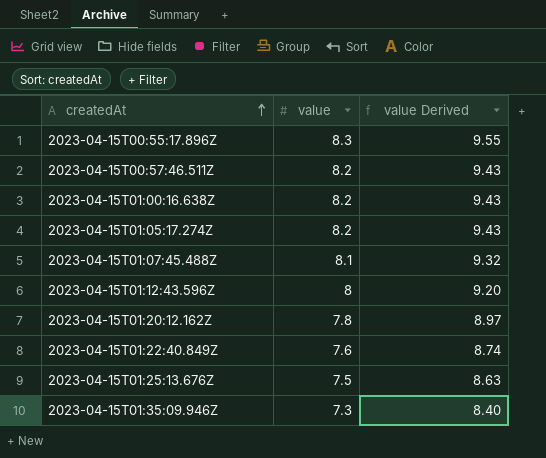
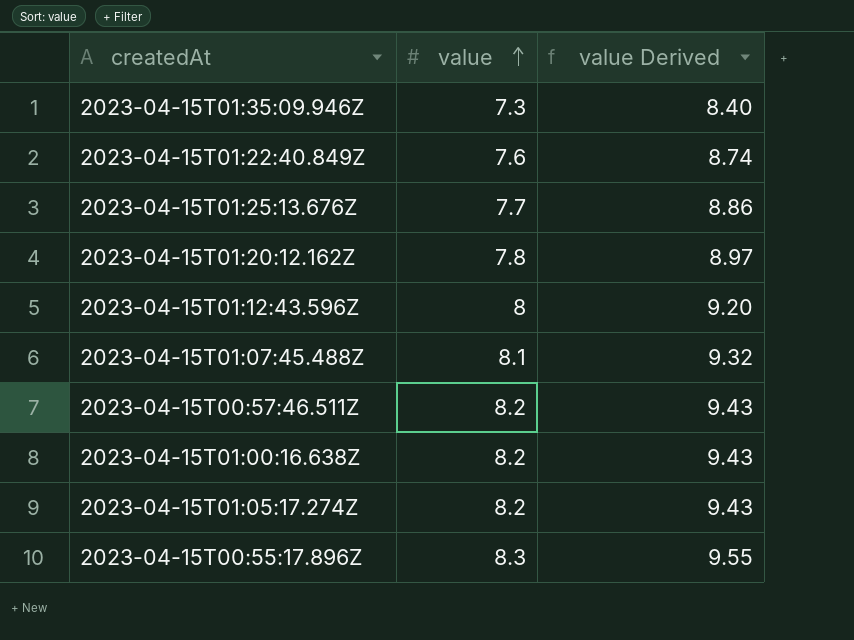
row order: createdAt ascending -> value ascending
2023-04-15T01:25:13.676Z | value: 7.5 -> 7.7
2023-04-15T01:25:13.676Z | value Derived: 8.63 -> 8.86

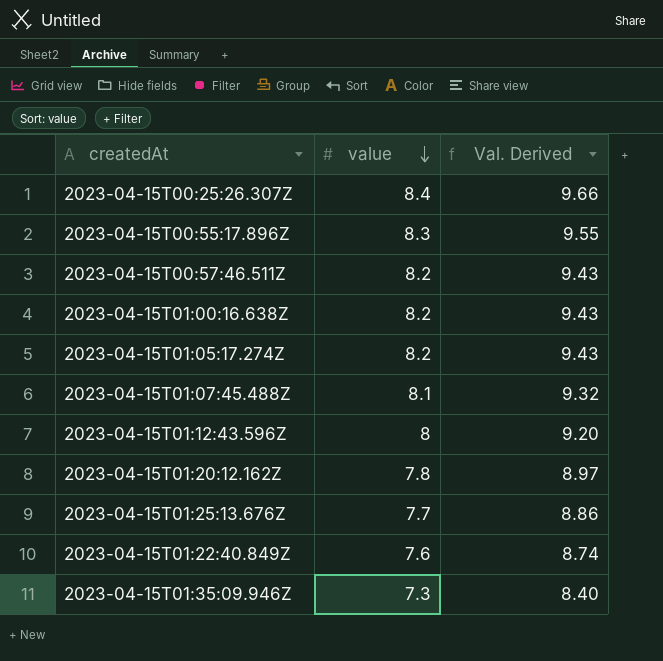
row order: value ascending -> value descending
column name: value Derived -> Val. Derived
row 2023-04-15T00:25:26.307Z: none -> 8.4 | 9.66

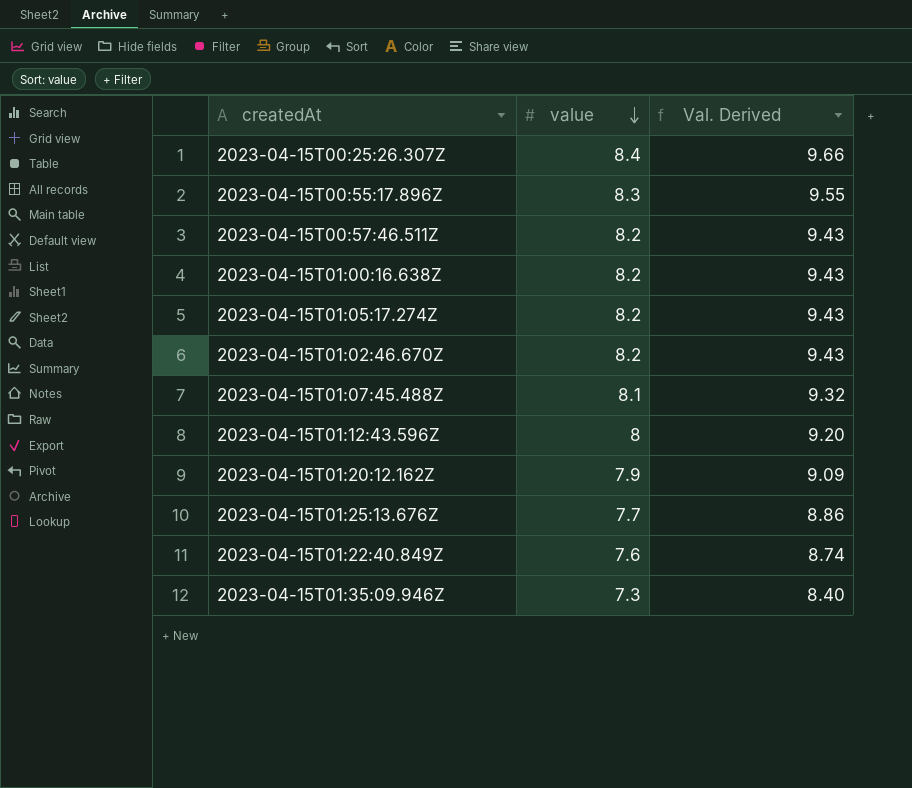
row 2023-04-15T01:02:46.670Z: none -> 8.2 | 9.43
2023-04-15T01:20:12.162Z | value: 7.8 -> 7.9
2023-04-15T01:20:12.162Z | Val. Derived: 8.97 -> 9.09

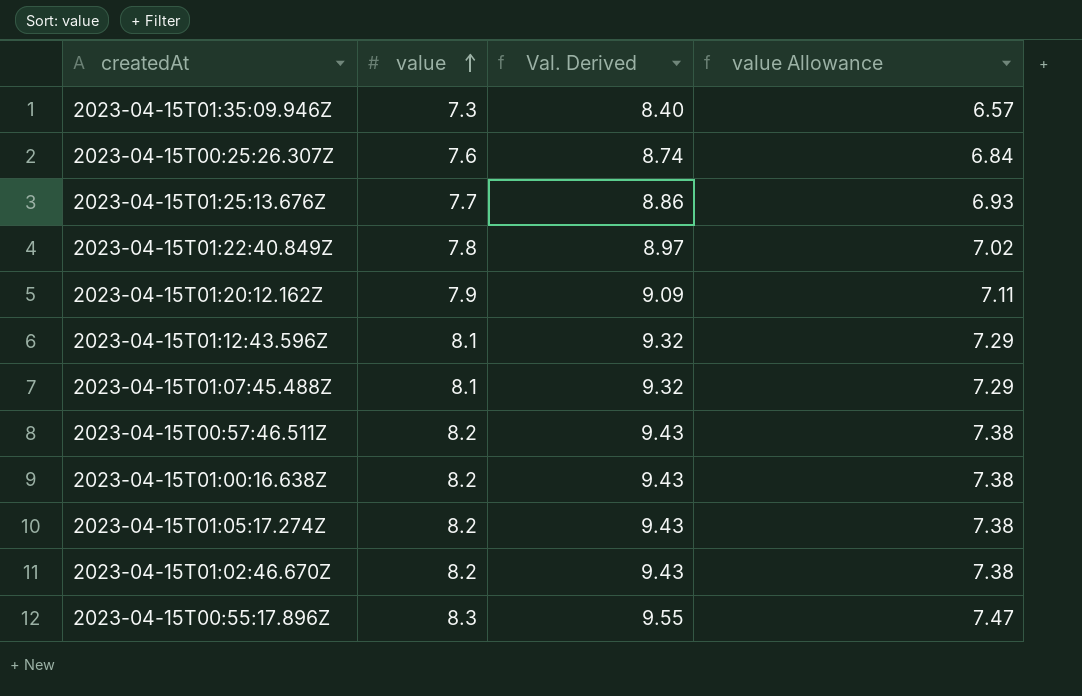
row order: value descending -> value ascending
column value Allowance | formula: none -> [value] * 0.9
2023-04-15T00:25:26.307Z | value: 8.4 -> 7.6
2023-04-15T00:25:26.307Z | Val. Derived: 9.66 -> 8.74
2023-04-15T01:22:40.849Z | value: 7.6 -> 7.8
2023-04-15T01:22:40.849Z | Val. Derived: 8.74 -> 8.97
2023-04-15T01:12:43.596Z | value: 8 -> 8.1
2023-04-15T01:12:43.596Z | Val. Derived: 9.20 -> 9.32

